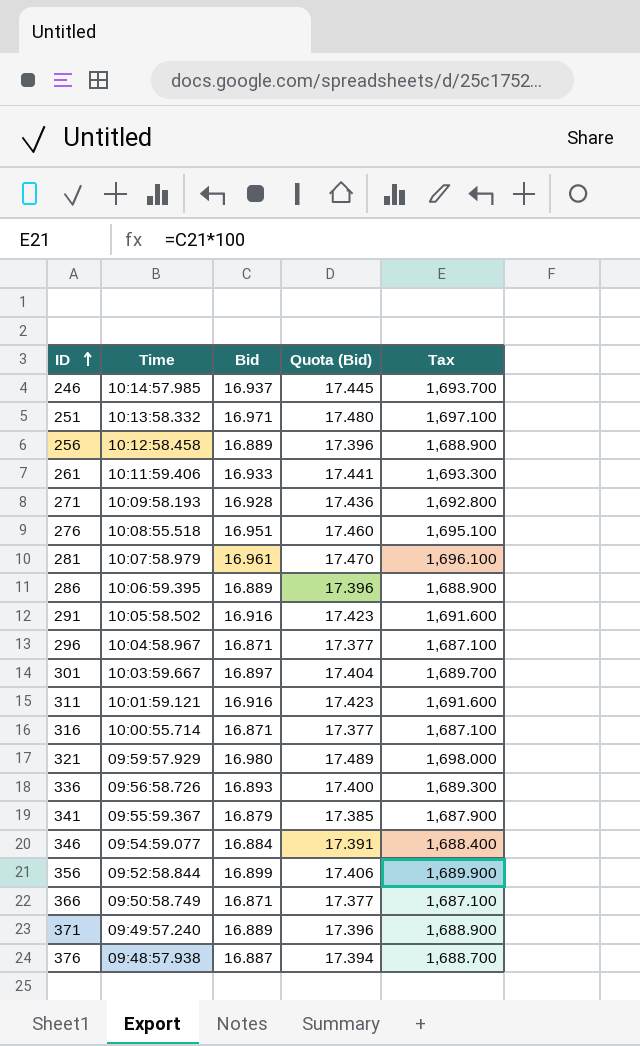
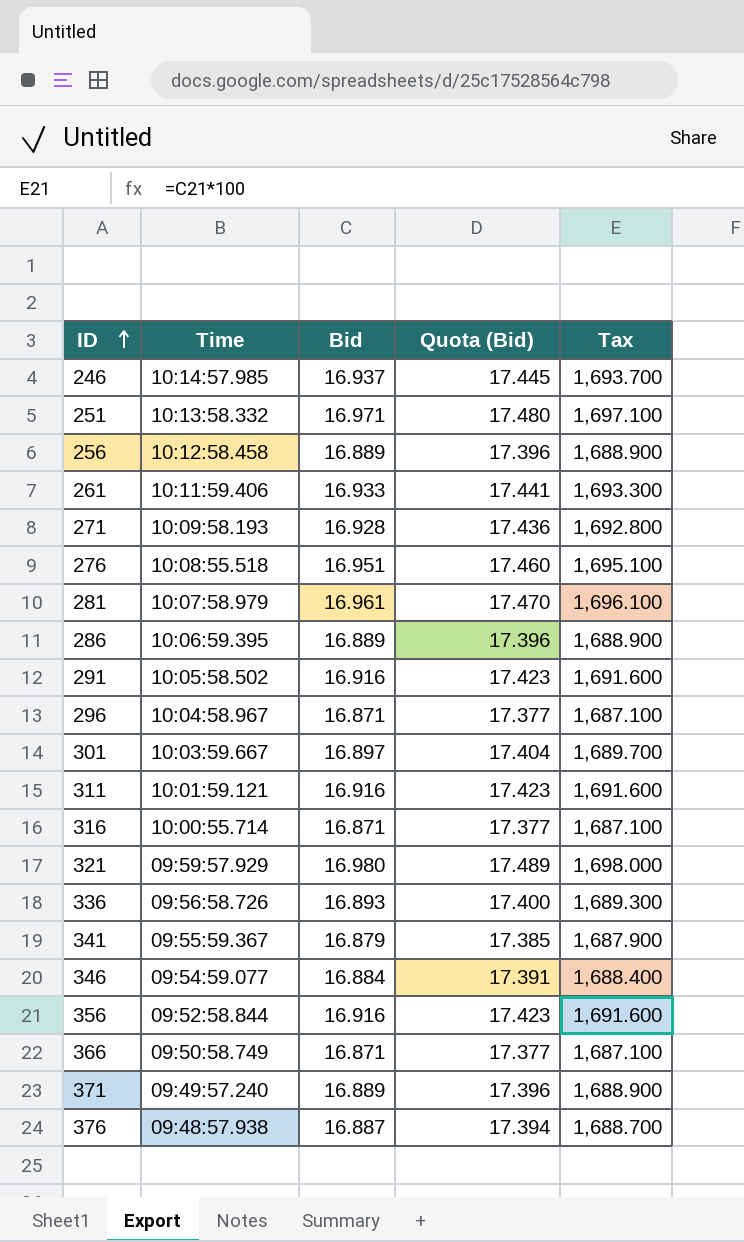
356 | Bid: 16.899 -> 16.916
356 | Quota (Bid): 17.406 -> 17.423
356 | Tax: 1,689.900 -> 1,691.600

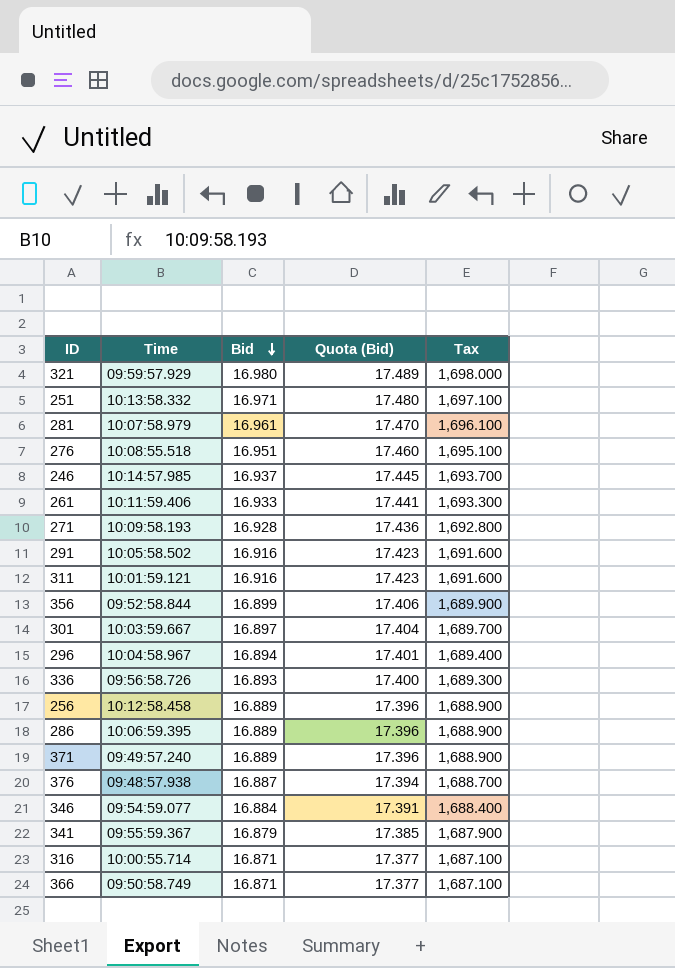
row order: ID ascending -> Bid descending
356 | Bid: 16.916 -> 16.899
356 | Quota (Bid): 17.423 -> 17.406
356 | Tax: 1,691.600 -> 1,689.900
296 | Bid: 16.871 -> 16.894
296 | Quota (Bid): 17.377 -> 17.401
296 | Tax: 1,687.100 -> 1,689.400

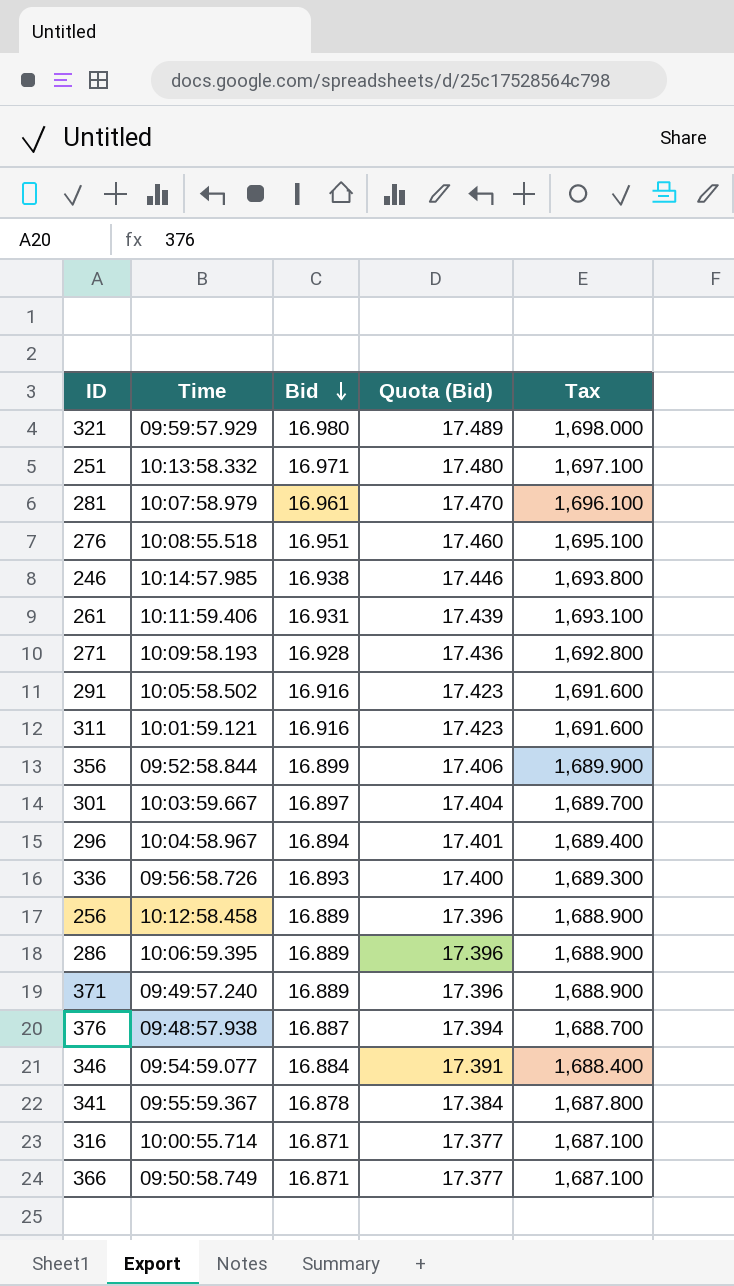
246 | Bid: 16.937 -> 16.938
246 | Quota (Bid): 17.445 -> 17.446
246 | Tax: 1,693.700 -> 1,693.800
261 | Bid: 16.933 -> 16.931
261 | Quota (Bid): 17.441 -> 17.439
261 | Tax: 1,693.300 -> 1,693.100
341 | Bid: 16.879 -> 16.878
341 | Quota (Bid): 17.385 -> 17.384
341 | Tax: 1,687.900 -> 1,687.800

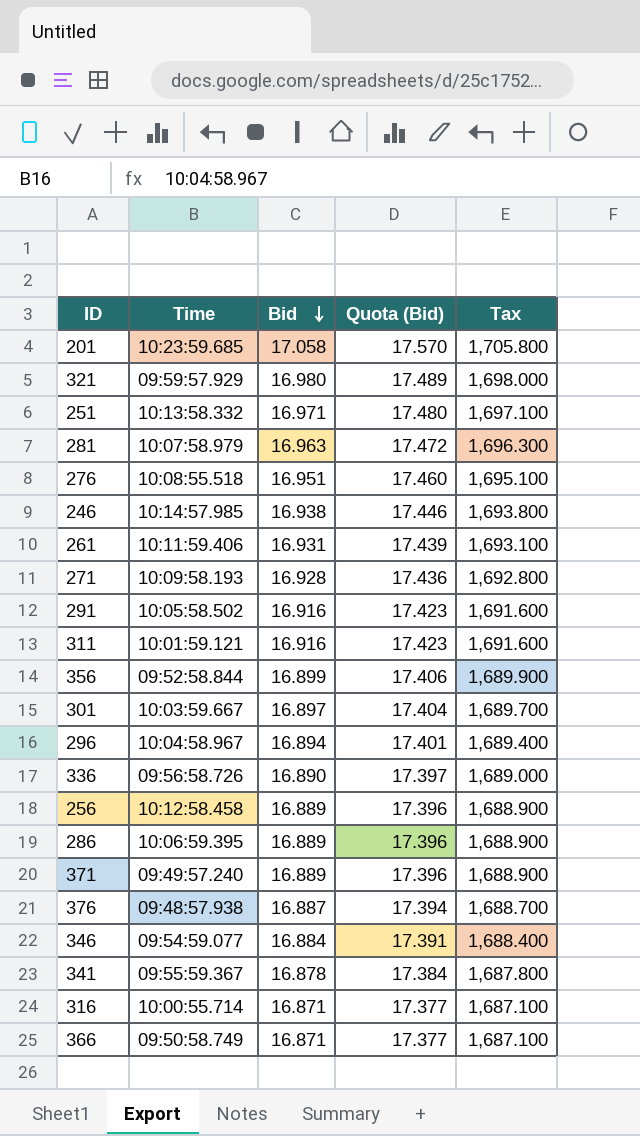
row 201: none -> 10:23:59.685 | 17.058 | 17.570 | 1,705.800
281 | Bid: 16.961 -> 16.963
281 | Quota (Bid): 17.470 -> 17.472
281 | Tax: 1,696.100 -> 1,696.300
336 | Bid: 16.893 -> 16.890
336 | Quota (Bid): 17.400 -> 17.397
336 | Tax: 1,689.300 -> 1,689.000

